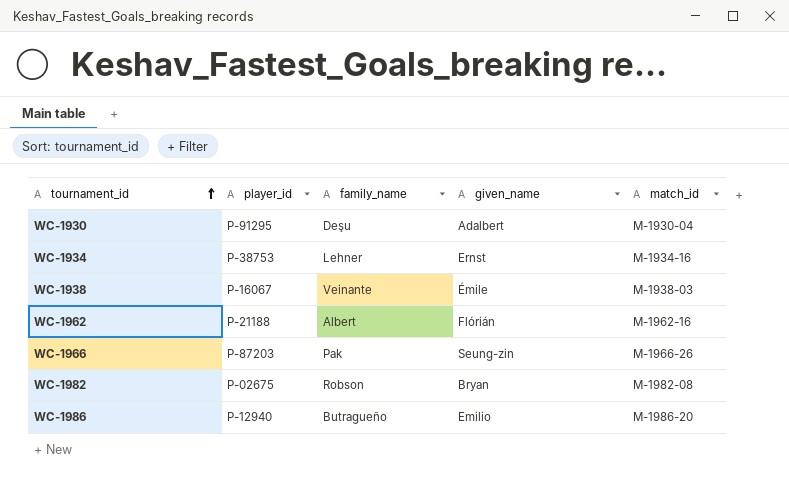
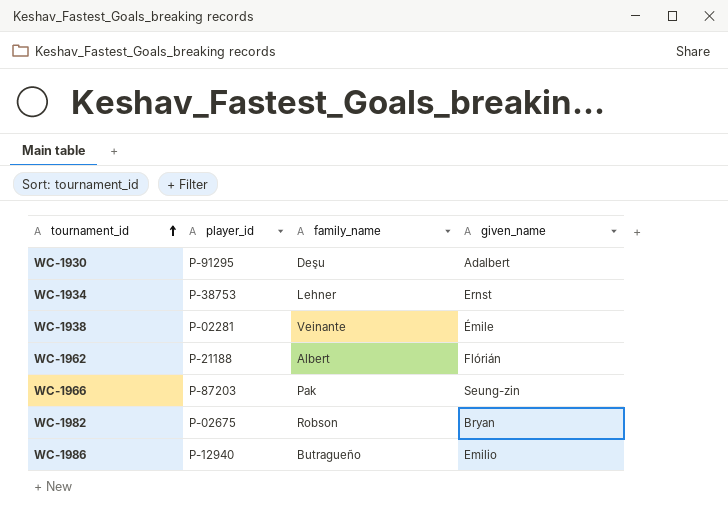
column match_id | position: 5 -> none
WC-1938 | player_id: P-16067 -> P-02281

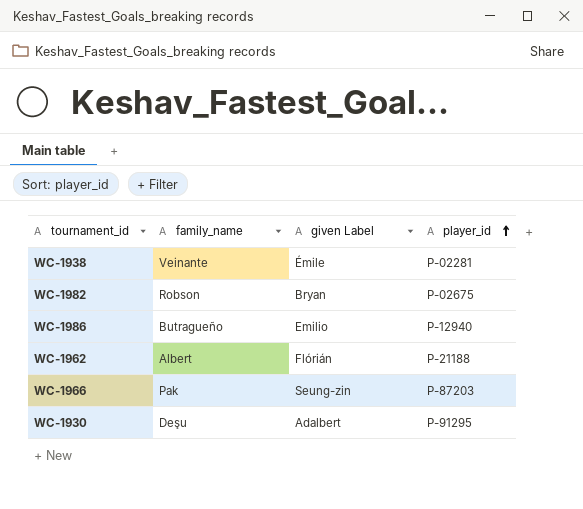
row order: tournament_id ascending -> player_id ascending
column name: given_name -> given Label
column player_id | position: 2 -> 4
row WC-1934: P-38753 | Lehner | Ernst -> none

